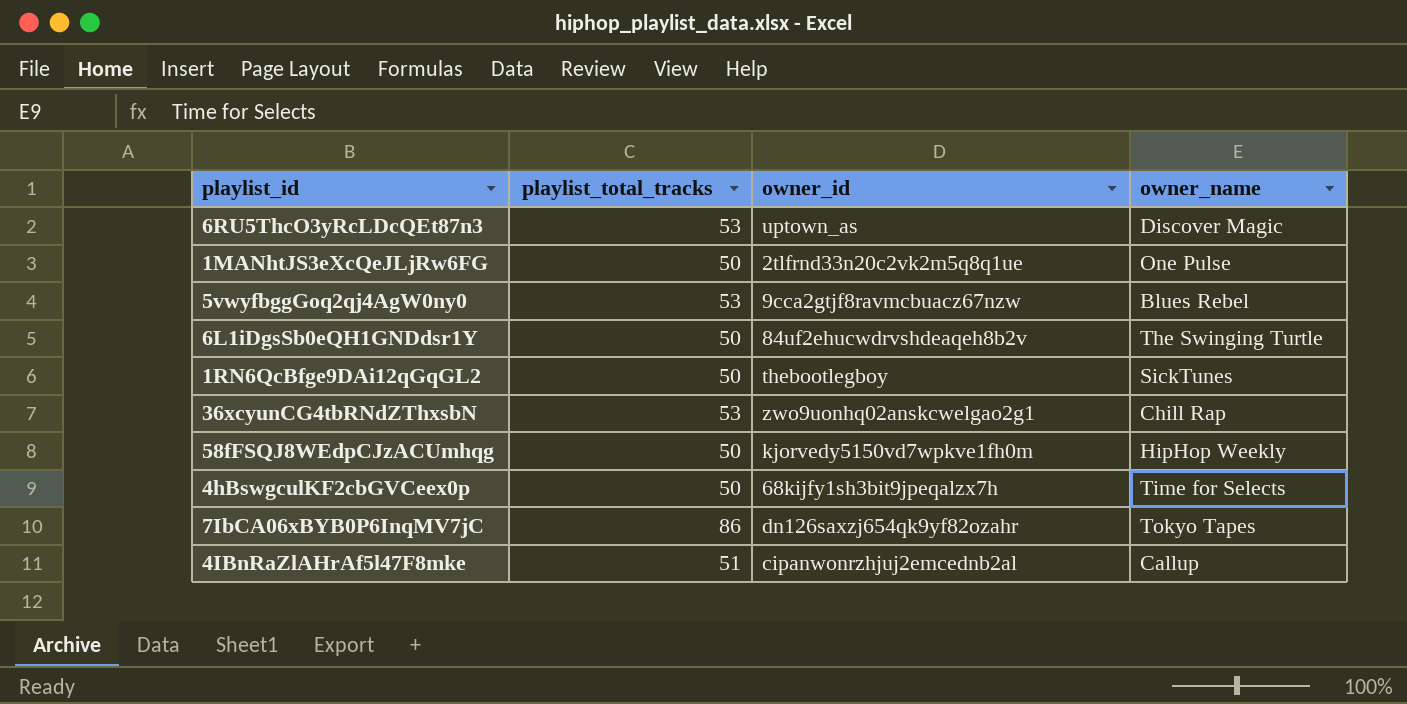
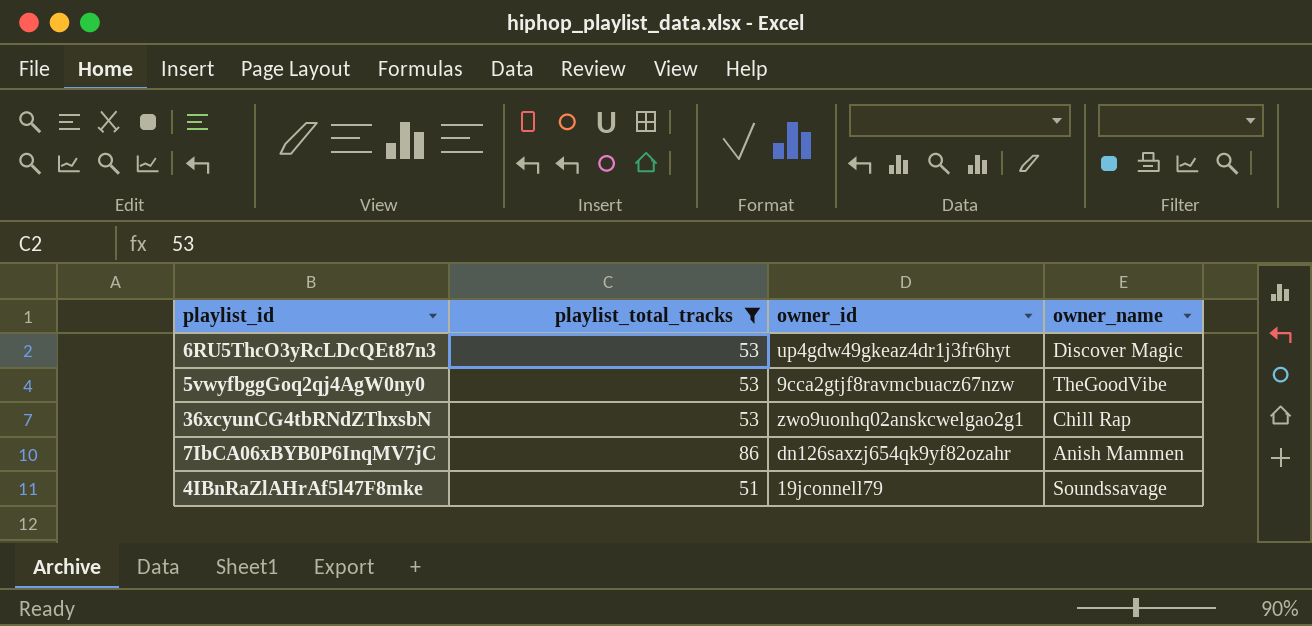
filter: none -> playlist_total_tracks != 50
6RU5ThcO3yRcLDcQEt87n3 | owner_id: uptown_as -> up4gdw49gkeaz4dr1j3fr6hyt
5vwyfbggGoq2qj4AgW0ny0 | owner_name: Blues Rebel -> TheGoodVibe
7IbCA06xBYB0P6InqMV7jC | owner_name: Tokyo Tapes -> Anish Mammen
4IBnRaZlAHrAf5l47F8mke | owner_id: cipanwonrzhjuj2emcednb2al -> 19jconnell79
4IBnRaZlAHrAf5l47F8mke | owner_name: Callup -> Soundssavage

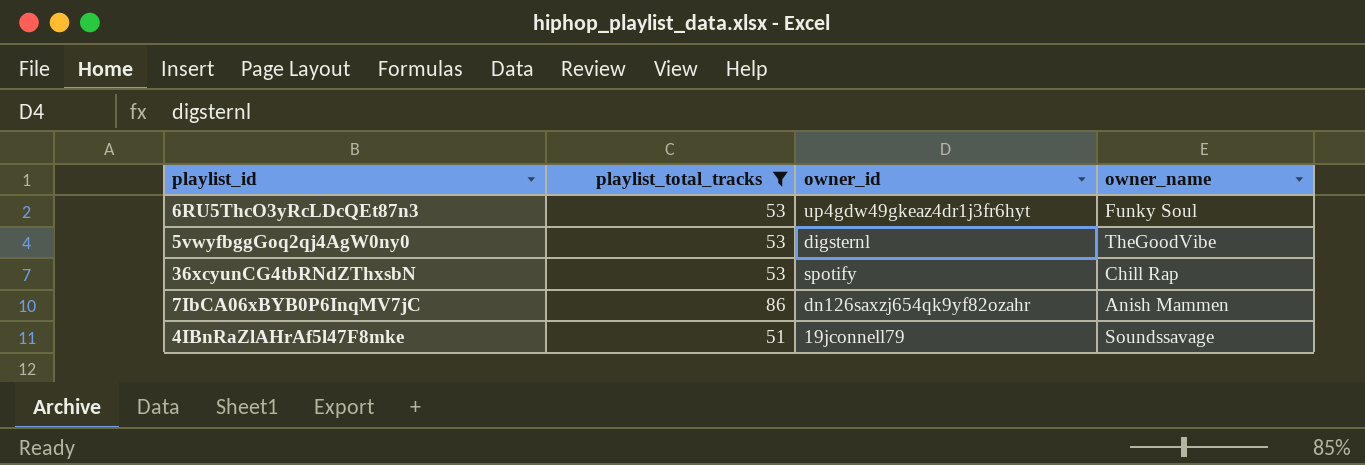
6RU5ThcO3yRcLDcQEt87n3 | owner_name: Discover Magic -> Funky Soul
5vwyfbggGoq2qj4AgW0ny0 | owner_id: 9cca2gtjf8ravmcbuacz67nzw -> digsternl
36xcyunCG4tbRNdZThxsbN | owner_id: zwo9uonhq02anskcwelgao2g1 -> spotify

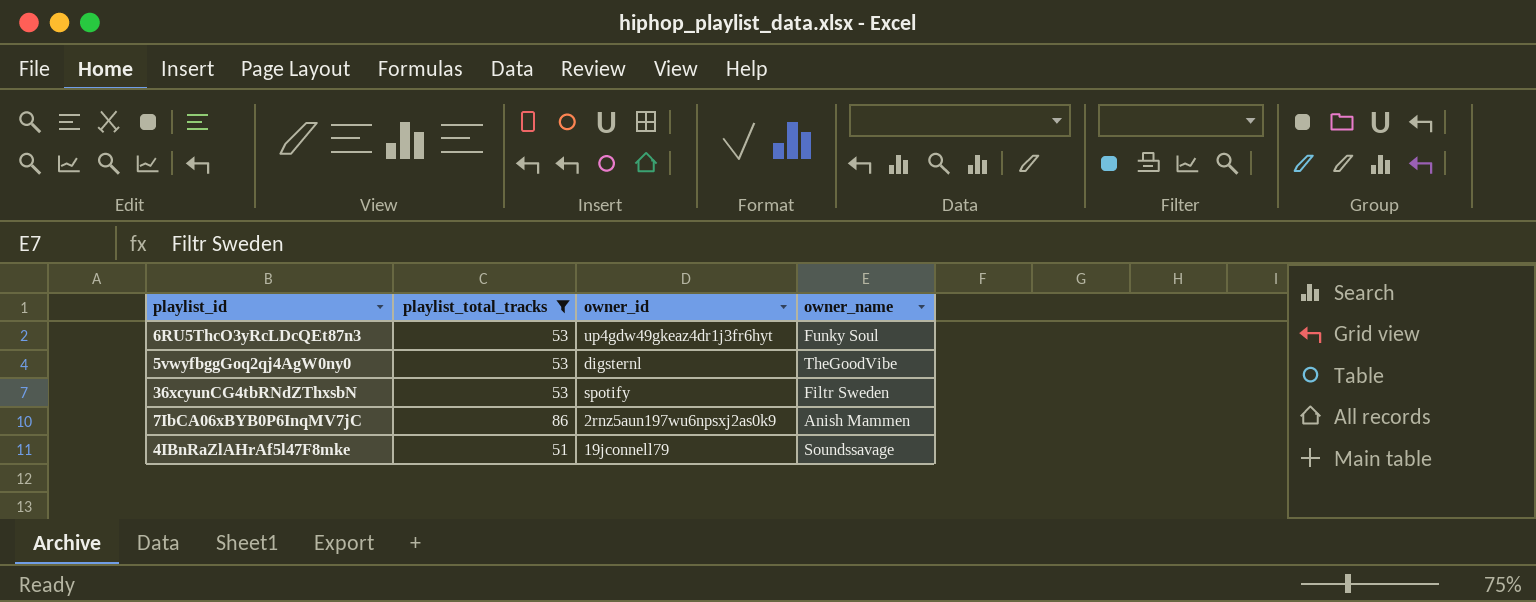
36xcyunCG4tbRNdZThxsbN | owner_name: Chill Rap -> Filtr Sweden
7IbCA06xBYB0P6InqMV7jC | owner_id: dn126saxzj654qk9yf82ozahr -> 2rnz5aun197wu6npsxj2as0k9

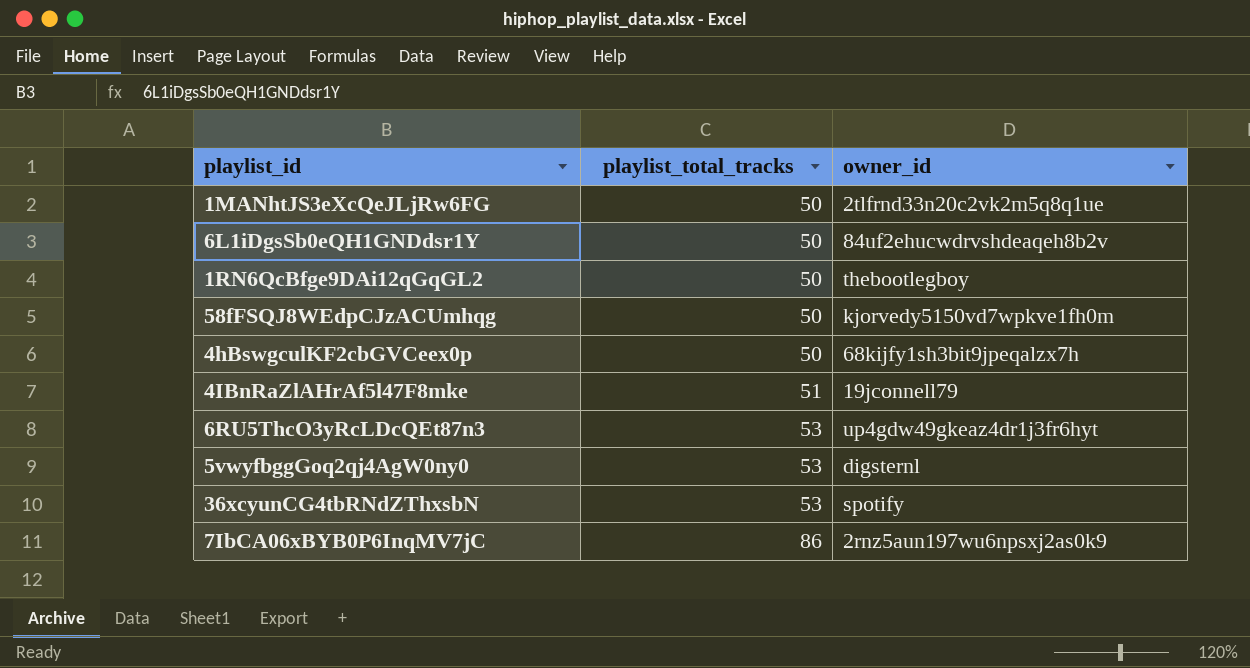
filter: playlist_total_tracks != 50 -> none
row order: none -> playlist_total_tracks ascending
column owner_name | position: 4 -> none

